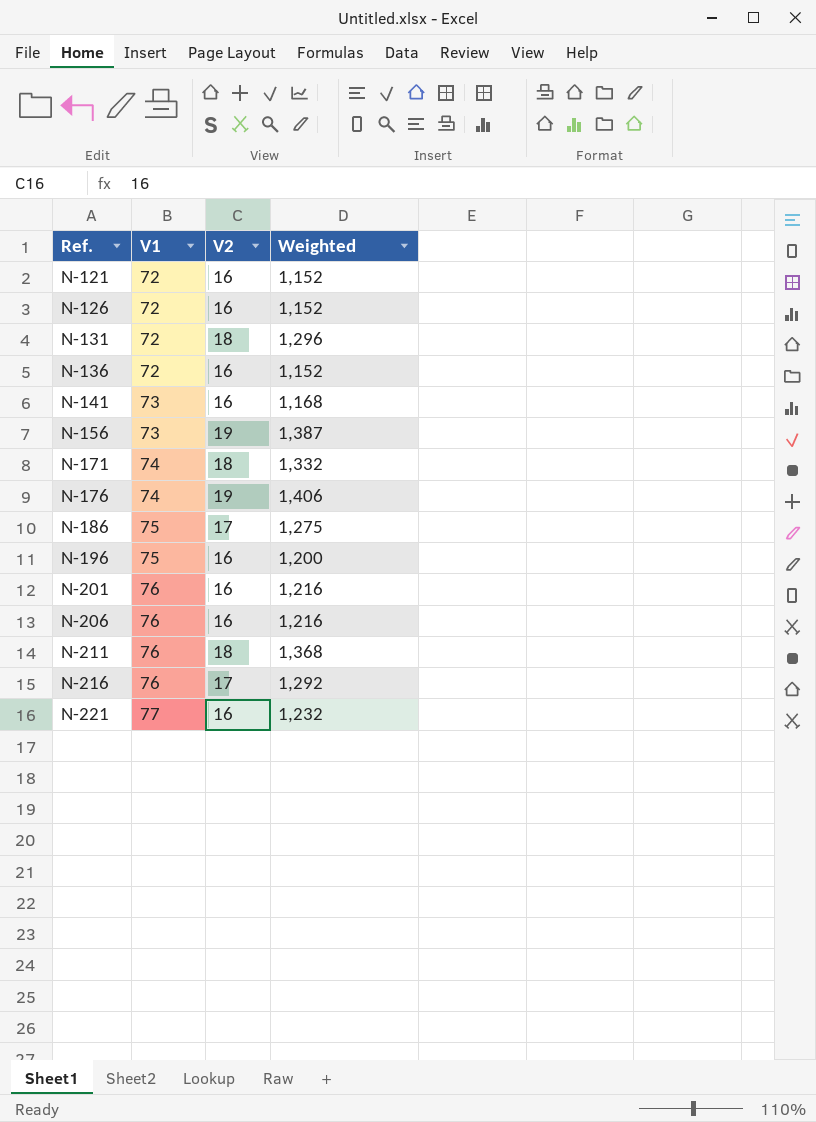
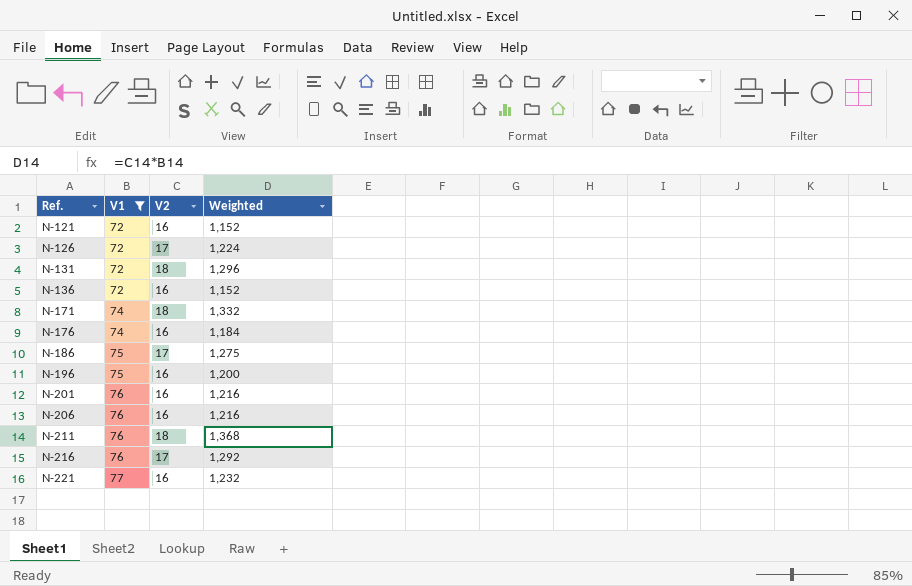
filter: none -> V1 != 73
N-126 | V2: 16 -> 17
N-126 | Weighted: 1,152 -> 1,224
N-176 | V2: 19 -> 16
N-176 | Weighted: 1,406 -> 1,184

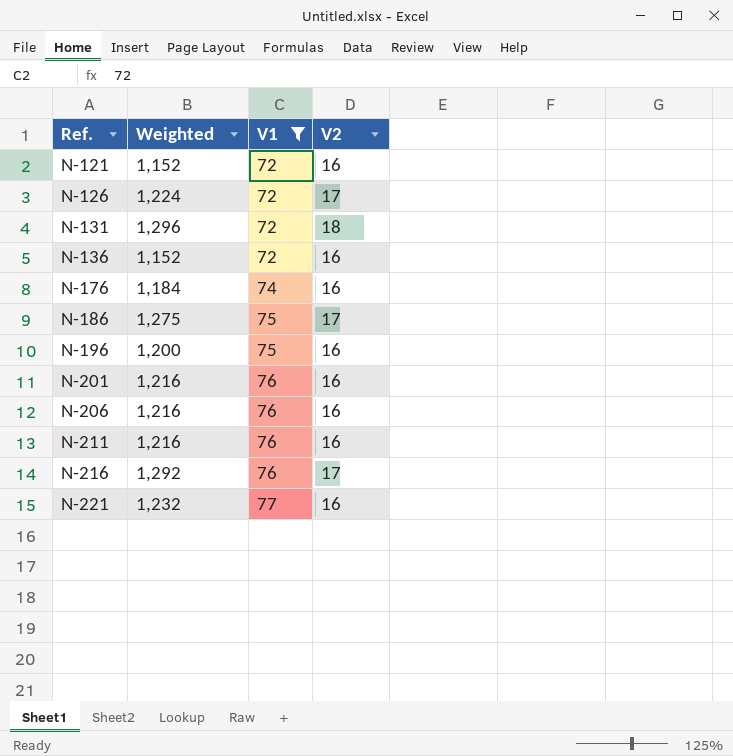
column Weighted | position: 4 -> 2
row N-171: 74 | 18 | 1,332 -> none
N-211 | Weighted: 1,368 -> 1,216
N-211 | V2: 18 -> 16

